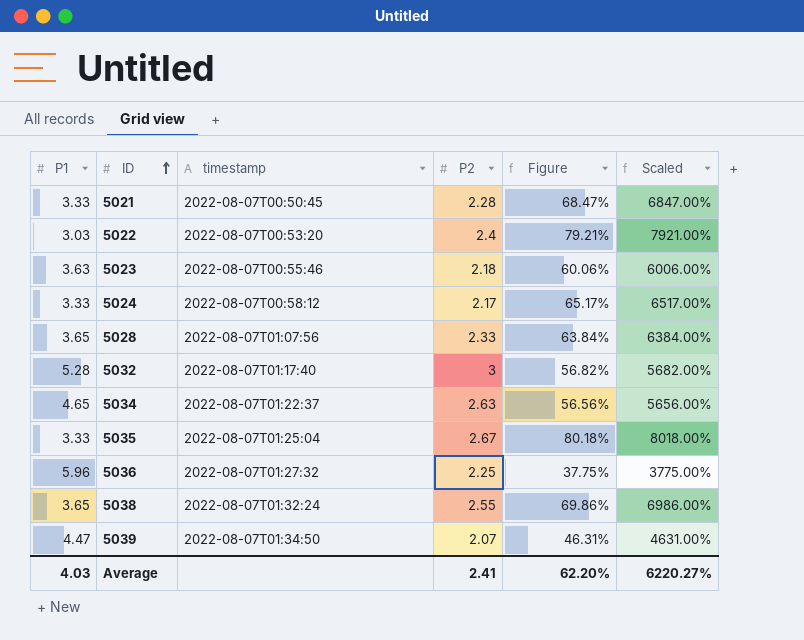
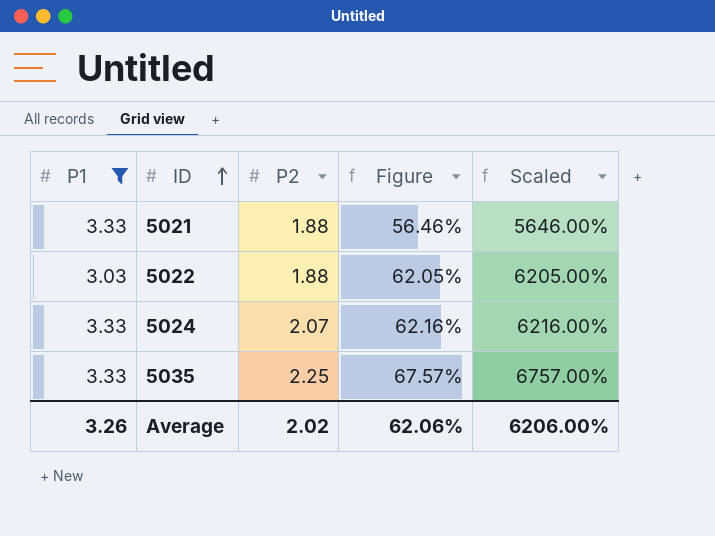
filter: none -> P1 <= 3.33
column timestamp | position: 3 -> none
5021 | P2: 2.28 -> 1.88
5021 | Figure: 68.47% -> 56.46%
5021 | Scaled: 6847.00% -> 5646.00%
5022 | P2: 2.4 -> 1.88
5022 | Figure: 79.21% -> 62.05%
5022 | Scaled: 7921.00% -> 6205.00%
5024 | P2: 2.17 -> 2.07
5024 | Figure: 65.17% -> 62.16%
5024 | Scaled: 6517.00% -> 6216.00%
5035 | P2: 2.67 -> 2.25
5035 | Figure: 80.18% -> 67.57%
5035 | Scaled: 8018.00% -> 6757.00%
Average | P1: 4.03 -> 3.26
Average | P2: 2.41 -> 2.02
Average | Figure: 62.20% -> 62.06%
Average | Scaled: 6220.27% -> 6206.00%

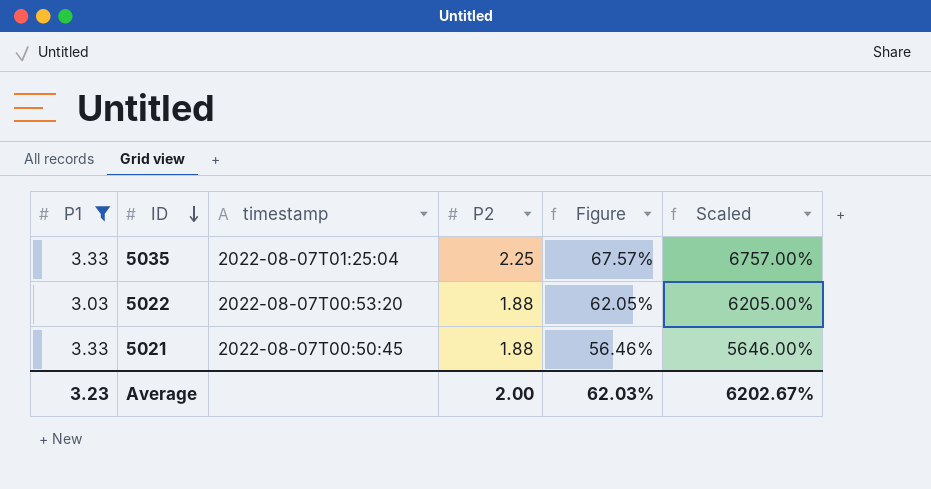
row order: ID ascending -> ID descending
column timestamp | position: none -> 3
row 5024: 3.33 | 2.07 | 62.16% | 6216.00% -> none
Average | P1: 3.26 -> 3.23
Average | P2: 2.02 -> 2.00
Average | Figure: 62.06% -> 62.03%
Average | Scaled: 6206.00% -> 6202.67%

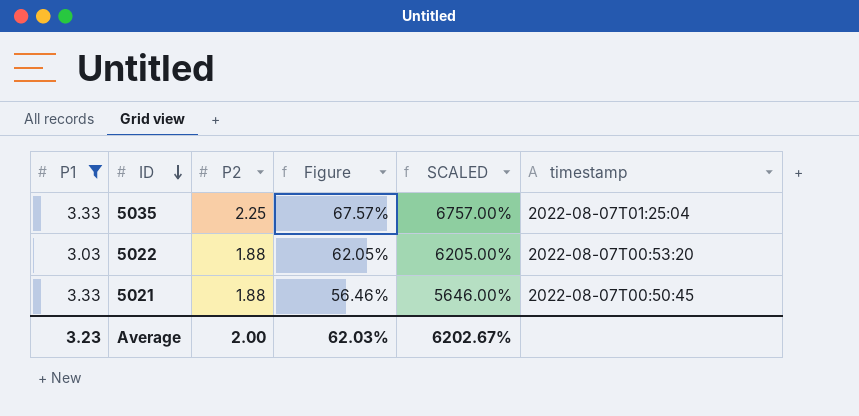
column name: Scaled -> SCALED
column timestamp | position: 3 -> 6

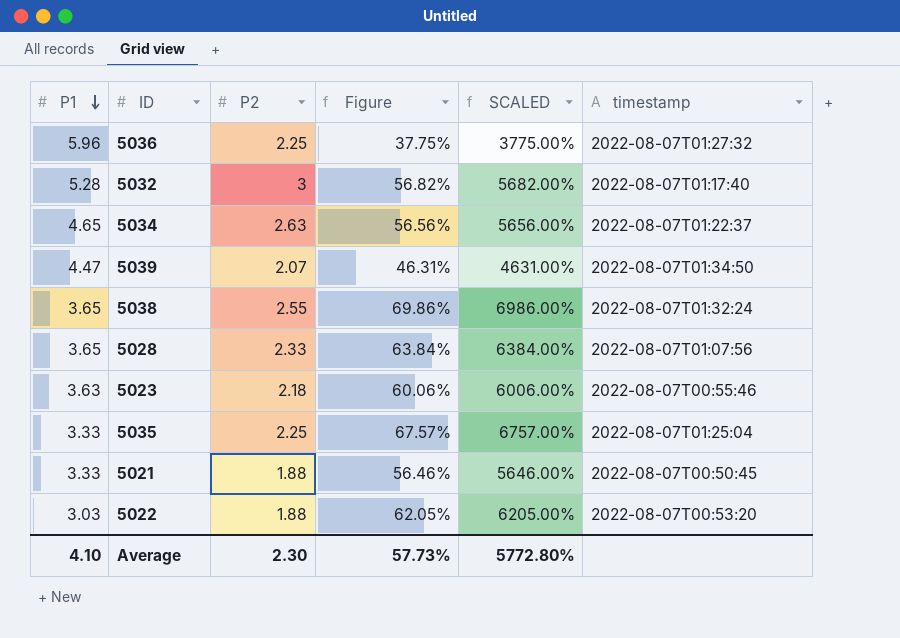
filter: P1 <= 3.33 -> none
row order: ID descending -> P1 descending
Average | P1: 3.23 -> 4.10
Average | P2: 2.00 -> 2.30
Average | Figure: 62.03% -> 57.73%
Average | SCALED: 6202.67% -> 5772.80%

